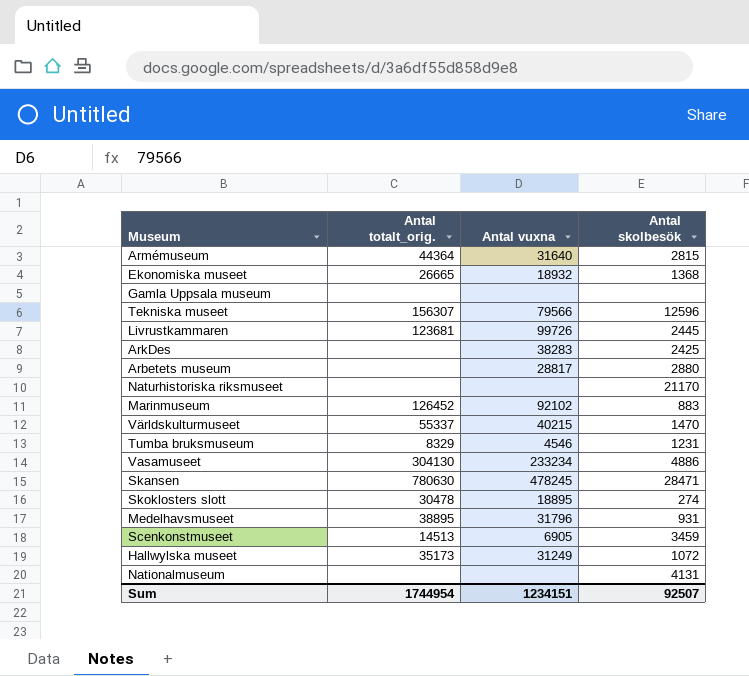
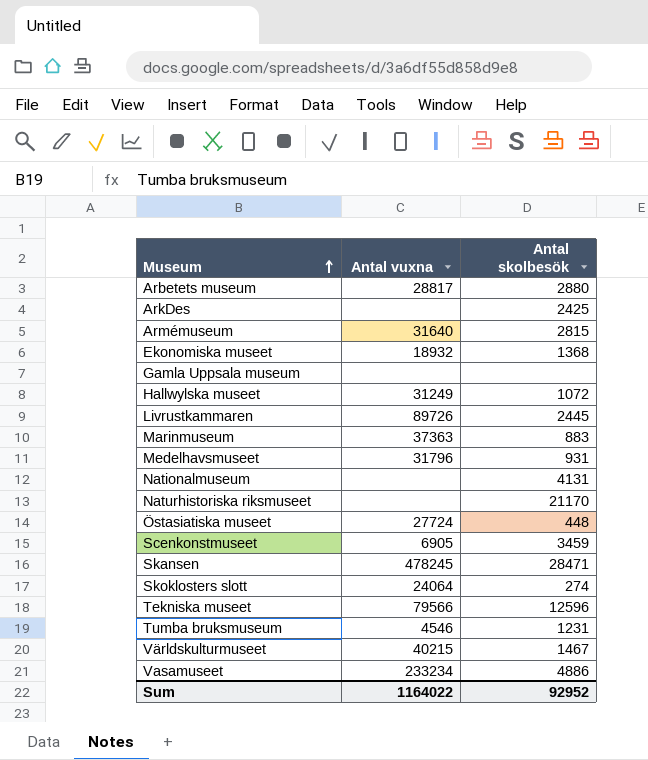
row order: none -> Museum ascending
column Antal totalt_orig. | position: 2 -> none
ArkDes | Antal vuxna: 38283 -> none
Livrustkammaren | Antal vuxna: 99726 -> 89726
Marinmuseum | Antal vuxna: 92102 -> 37363
row Östasiatiska museet: none -> 27724 | 448
Skoklosters slott | Antal vuxna: 18895 -> 24064
Världskulturmuseet | Antal skolbesök: 1470 -> 1467
Sum | Antal vuxna: 1234151 -> 1164022
Sum | Antal skolbesök: 92507 -> 92952

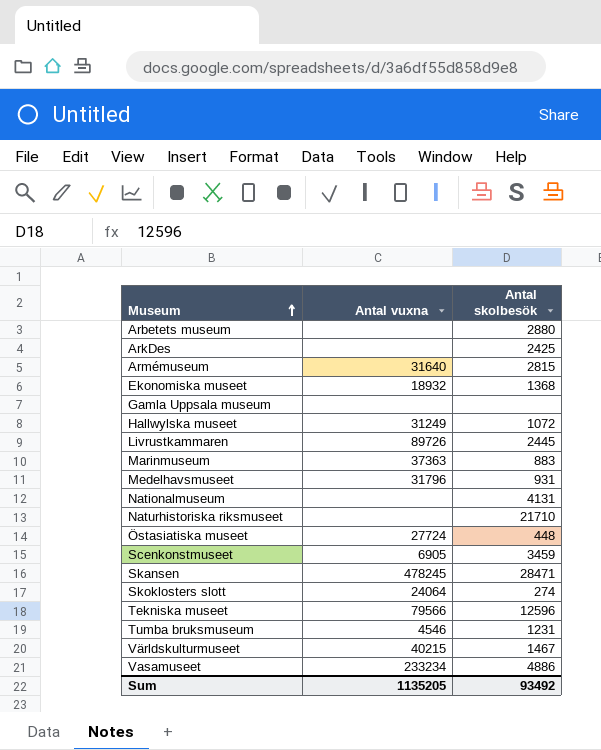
Arbetets museum | Antal vuxna: 28817 -> none
Naturhistoriska riksmuseet | Antal skolbesök: 21170 -> 21710
Sum | Antal vuxna: 1164022 -> 1135205
Sum | Antal skolbesök: 92952 -> 93492

